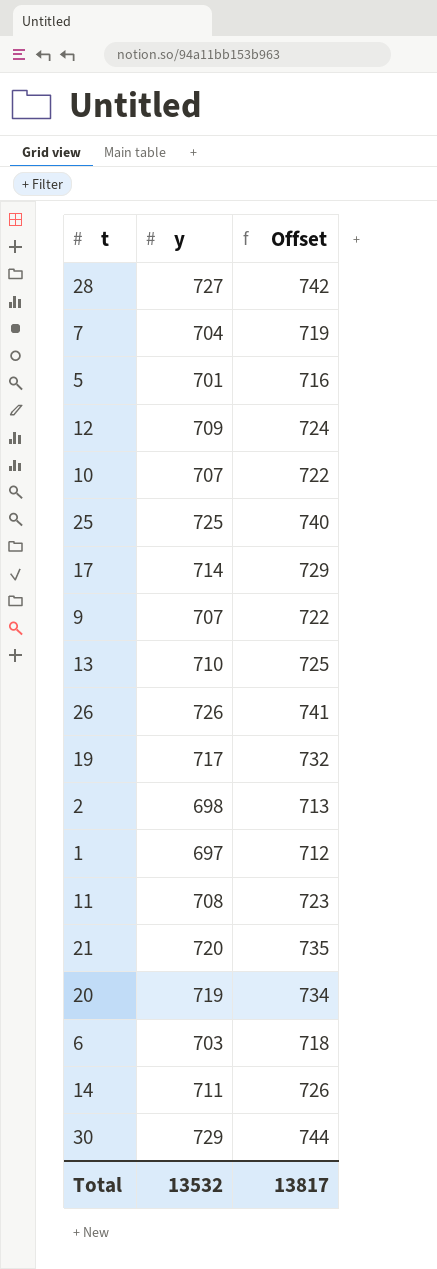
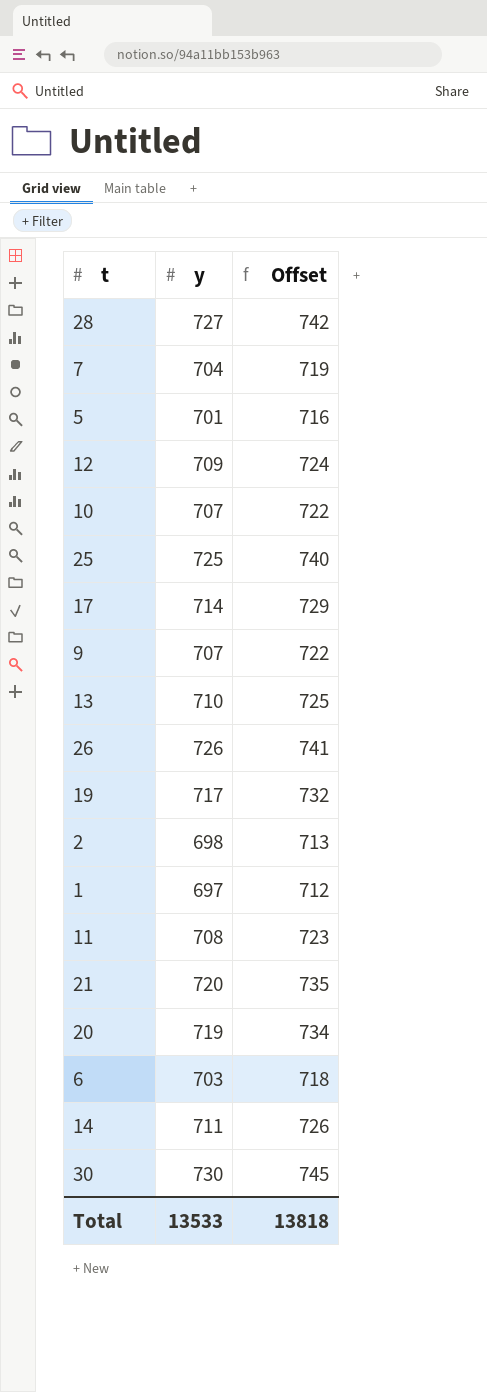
30 | y: 729 -> 730
30 | Offset: 744 -> 745
Total | y: 13532 -> 13533
Total | Offset: 13817 -> 13818

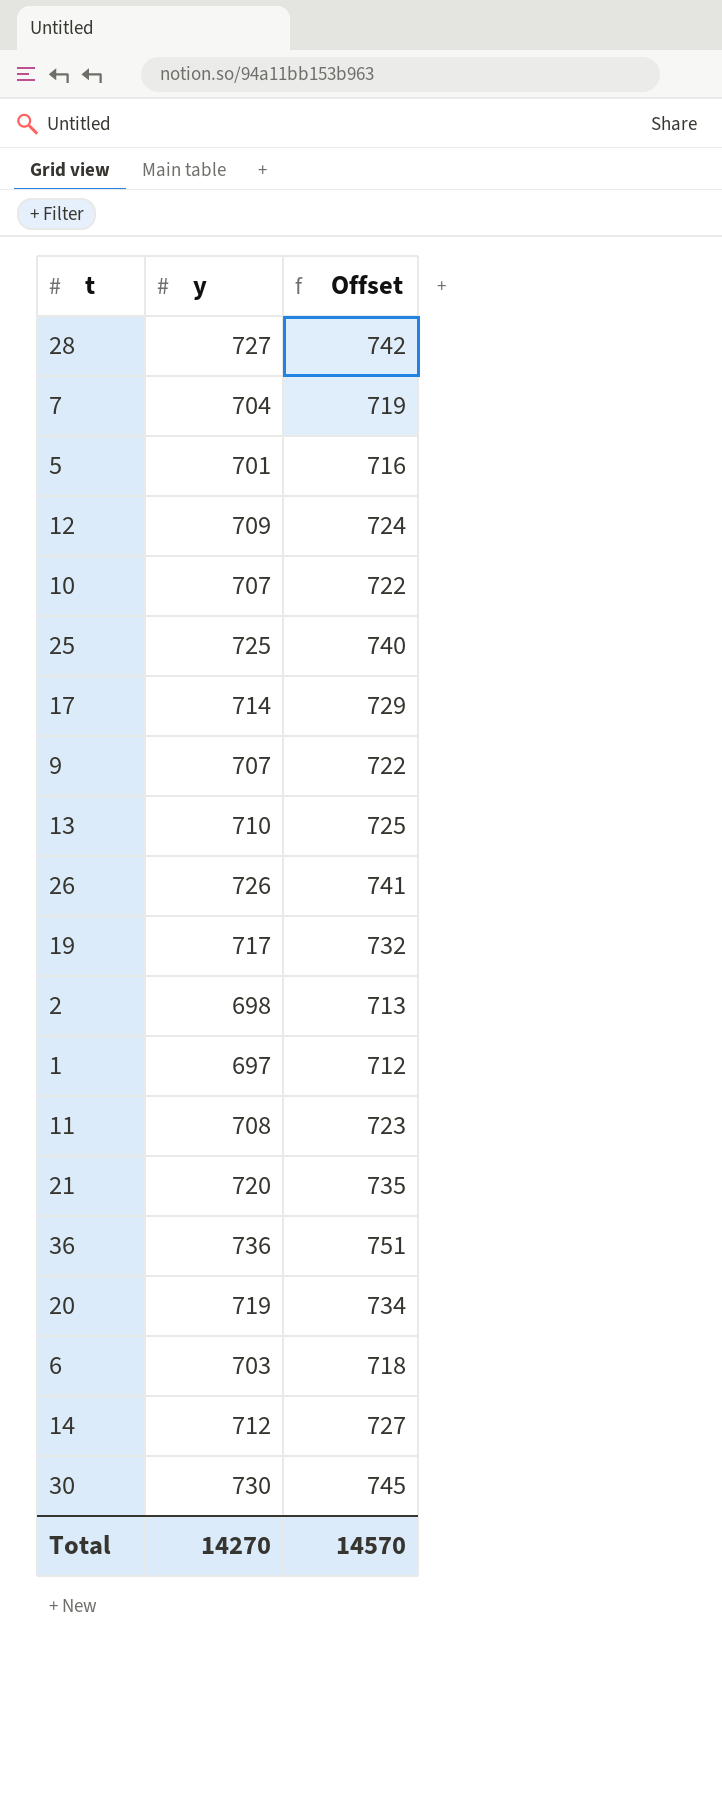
row 36: none -> 736 | 751
14 | y: 711 -> 712
14 | Offset: 726 -> 727
Total | y: 13533 -> 14270
Total | Offset: 13818 -> 14570

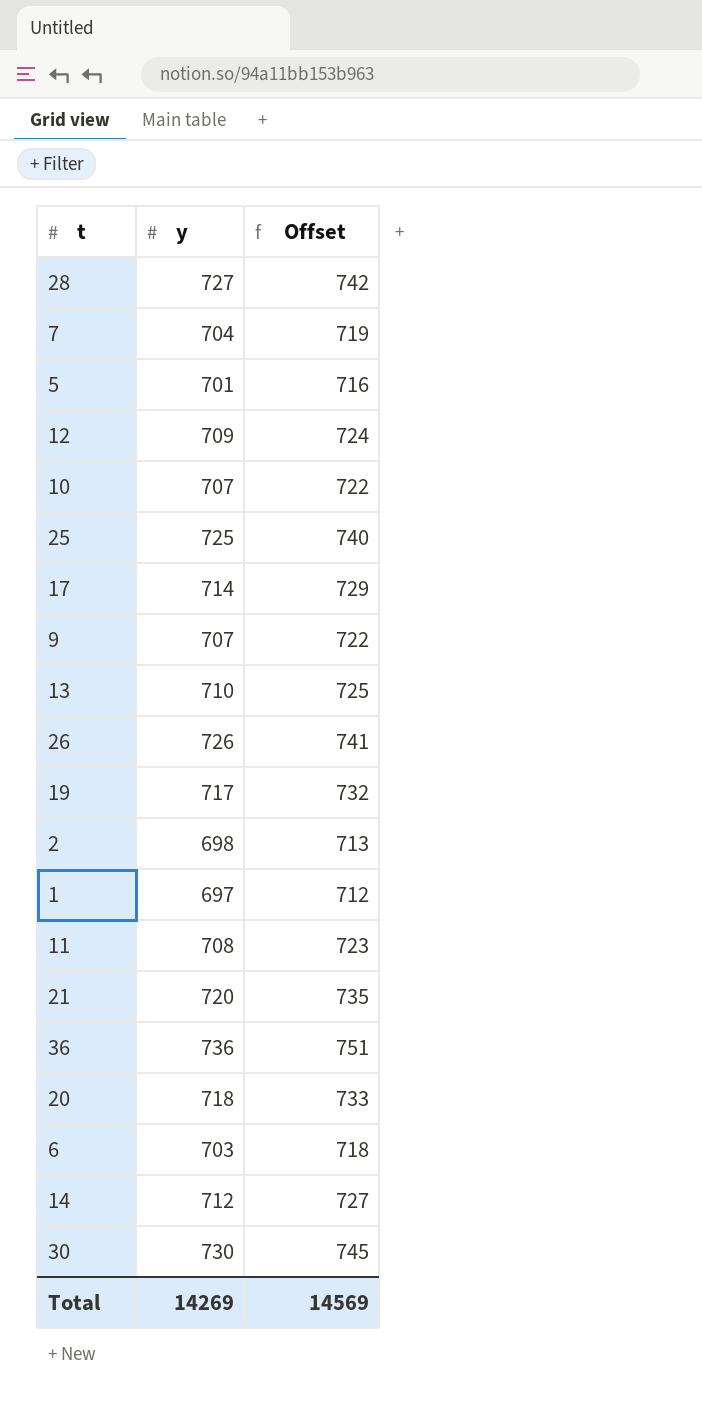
20 | y: 719 -> 718
20 | Offset: 734 -> 733
Total | y: 14270 -> 14269
Total | Offset: 14570 -> 14569

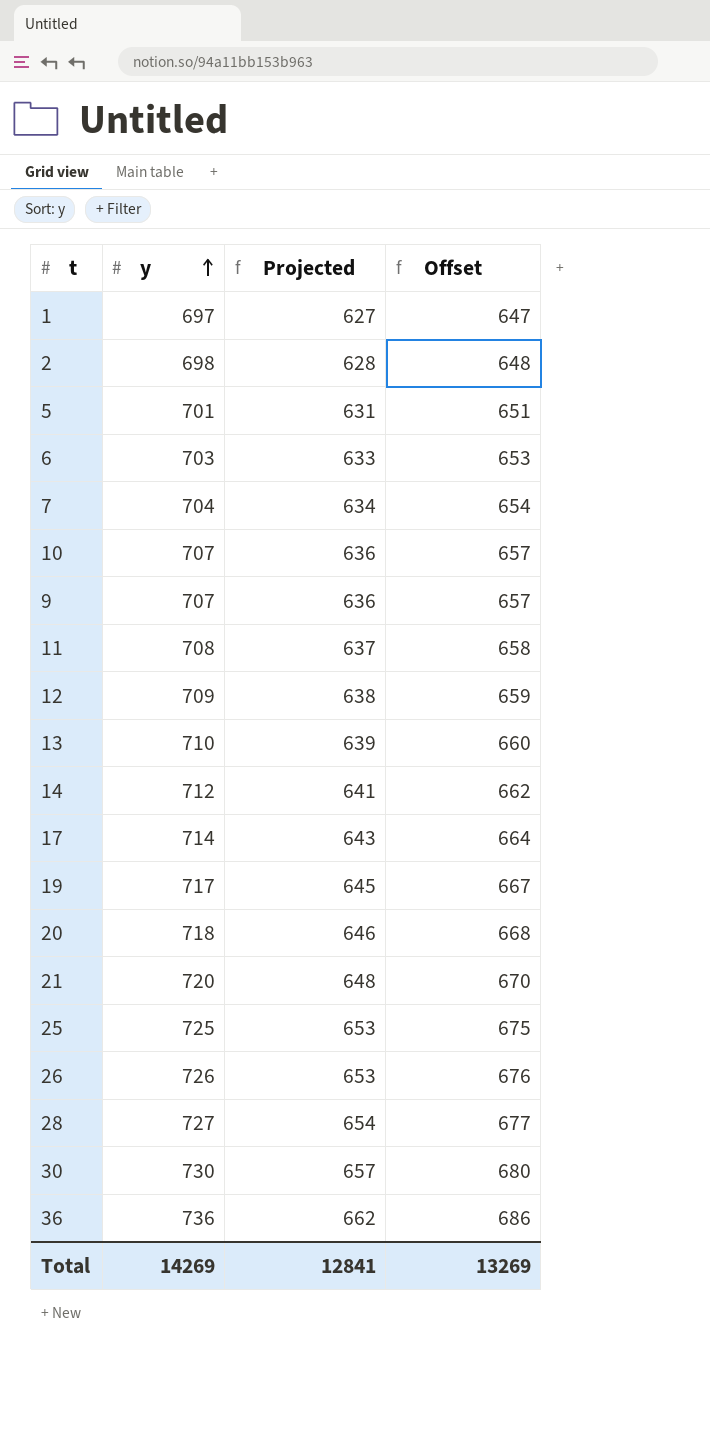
row order: none -> y ascending
column Projected | formula: none -> [y] * 0.9
column Offset | formula: [y] + 15 -> [y] - 50
Total | Offset: 14569 -> 13269

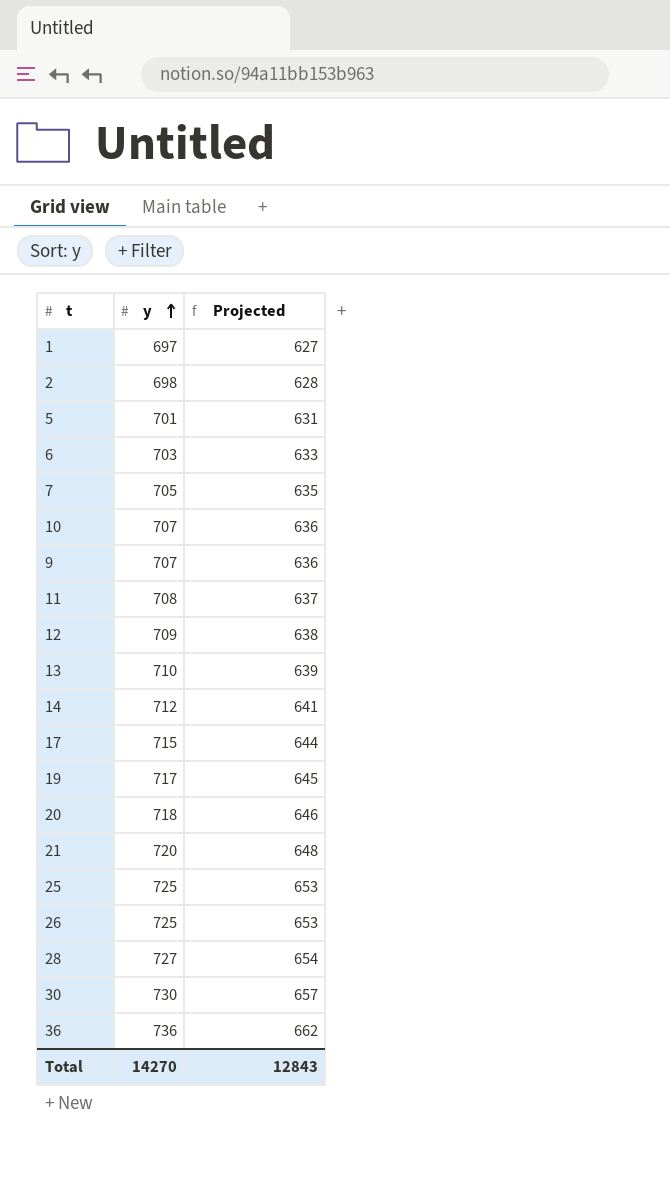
column Offset | formula: [y] - 50 -> none
7 | y: 704 -> 705
7 | Projected: 634 -> 635
17 | y: 714 -> 715
17 | Projected: 643 -> 644
26 | y: 726 -> 725
Total | y: 14269 -> 14270
Total | Projected: 12841 -> 12843

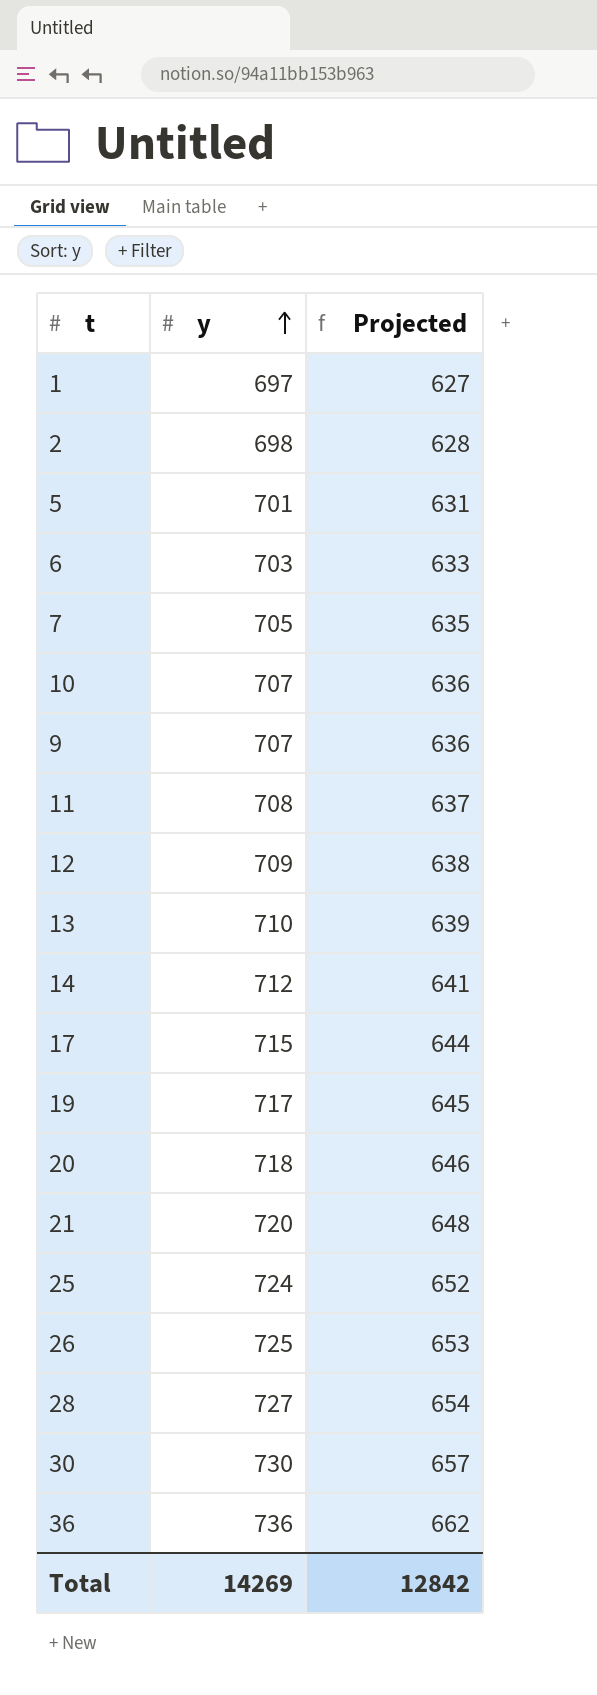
25 | y: 725 -> 724
25 | Projected: 653 -> 652
Total | y: 14270 -> 14269
Total | Projected: 12843 -> 12842

